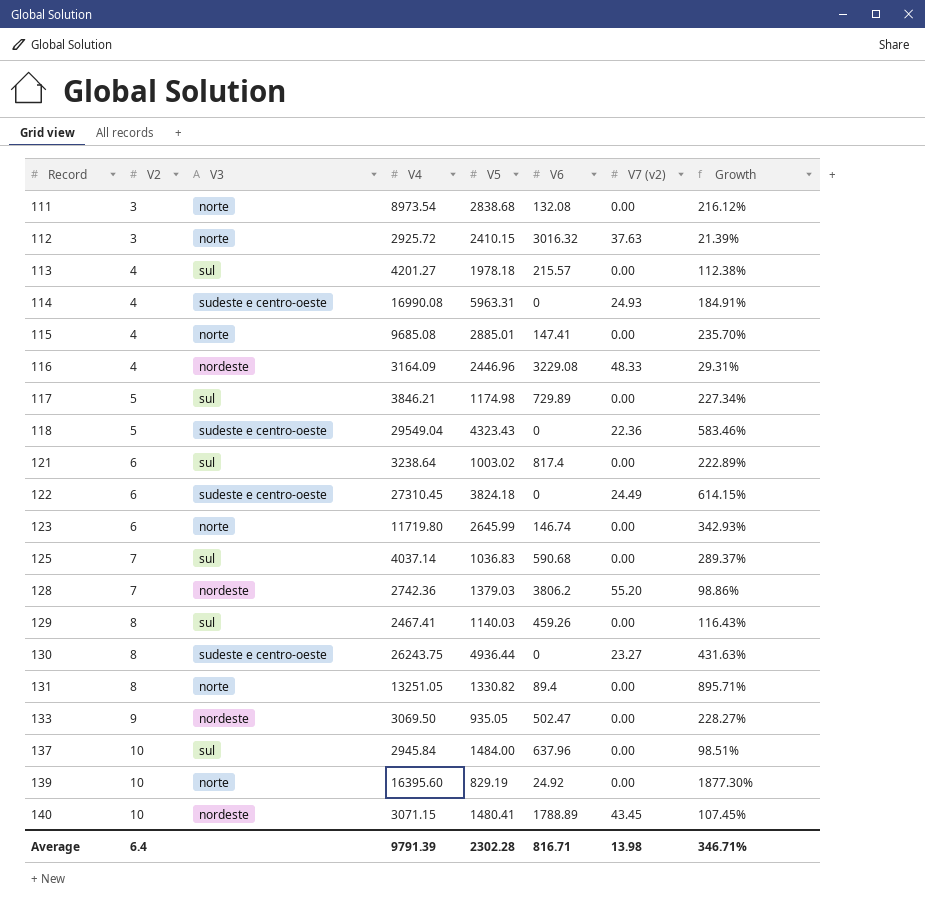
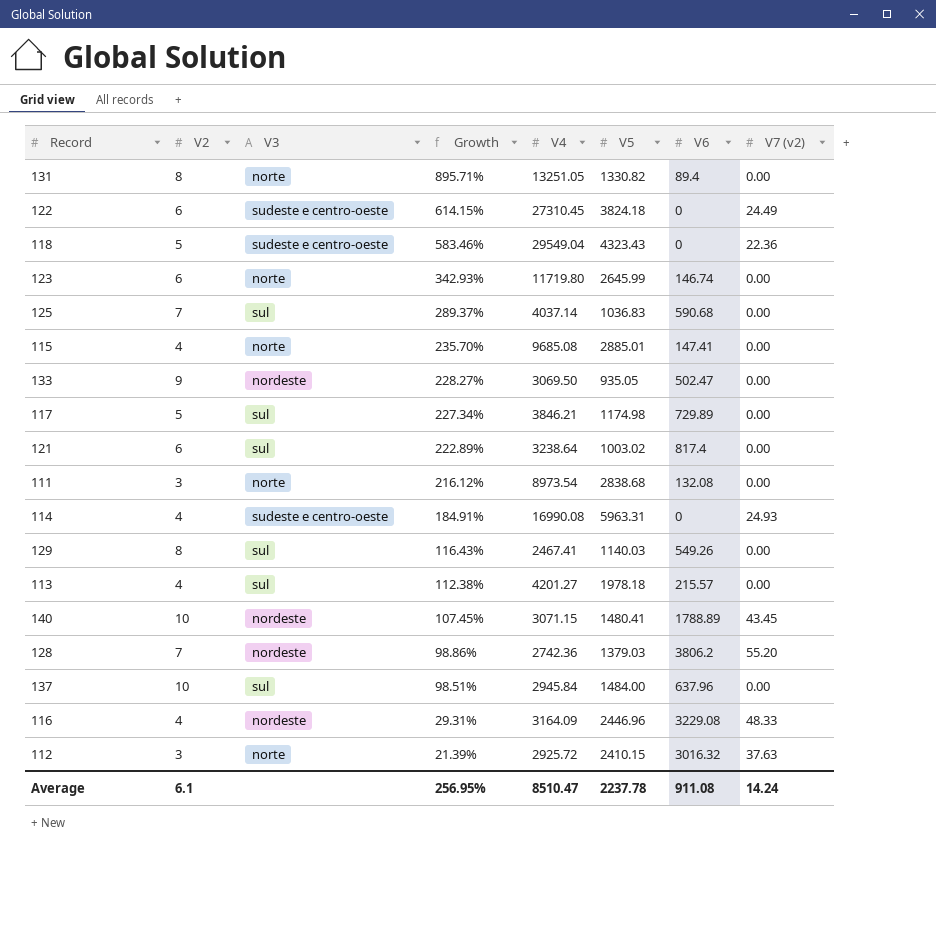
row order: Record ascending -> Growth descending
column Growth | position: 8 -> 4
row 130: 8 | sudeste e centro-oeste | 26243.75 | 4936.44 | 0 | 23.27 | 431.63% -> none
row 139: 10 | norte | 16395.60 | 829.19 | 24.92 | 0.00 | 1877.30% -> none
129 | V6: 459.26 -> 549.26
Average | V2: 6.4 -> 6.1
Average | Growth: 346.71% -> 256.95%
Average | V4: 9791.39 -> 8510.47
Average | V5: 2302.28 -> 2237.78
Average | V6: 816.71 -> 911.08
Average | V7 (v2): 13.98 -> 14.24

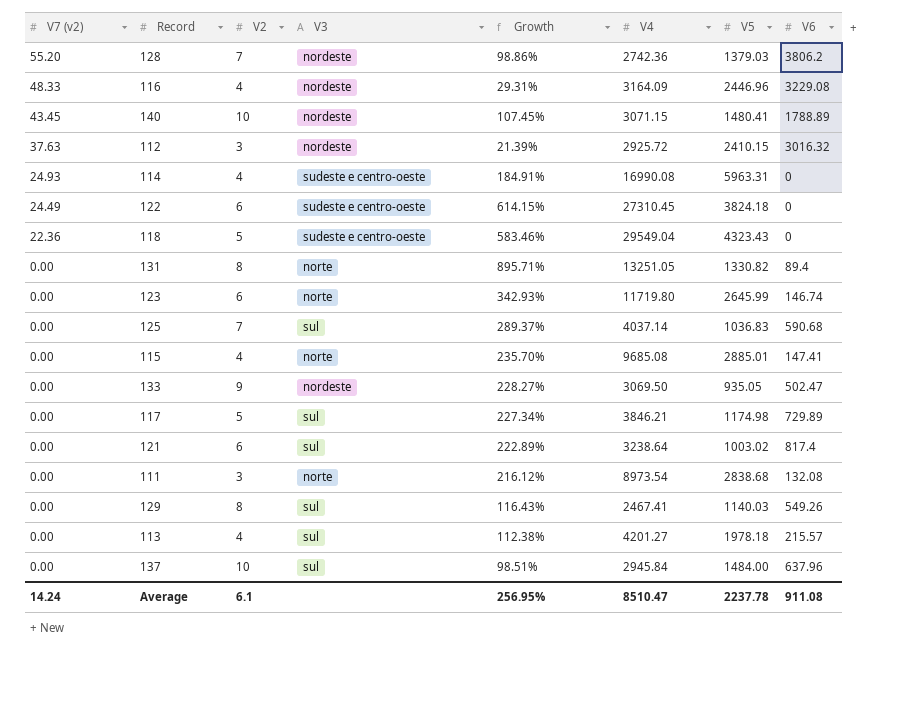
row order: Growth descending -> V7 (v2) descending
column V7 (v2) | position: 8 -> 1
112 | V3: norte -> nordeste

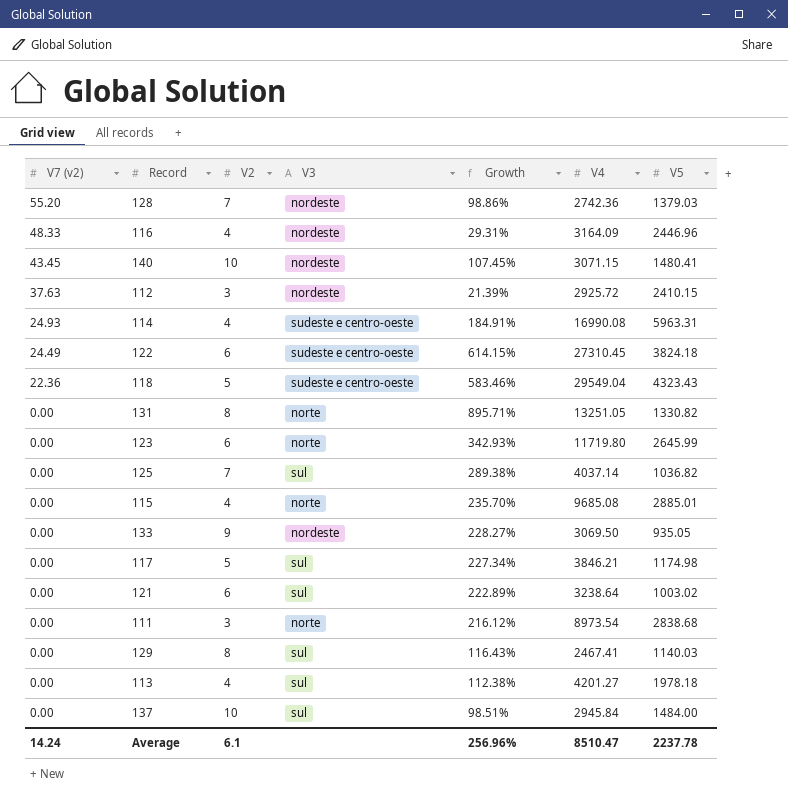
column V6 | position: 8 -> none
125 | Growth: 289.37% -> 289.38%
125 | V5: 1036.83 -> 1036.82
Average | Growth: 256.95% -> 256.96%

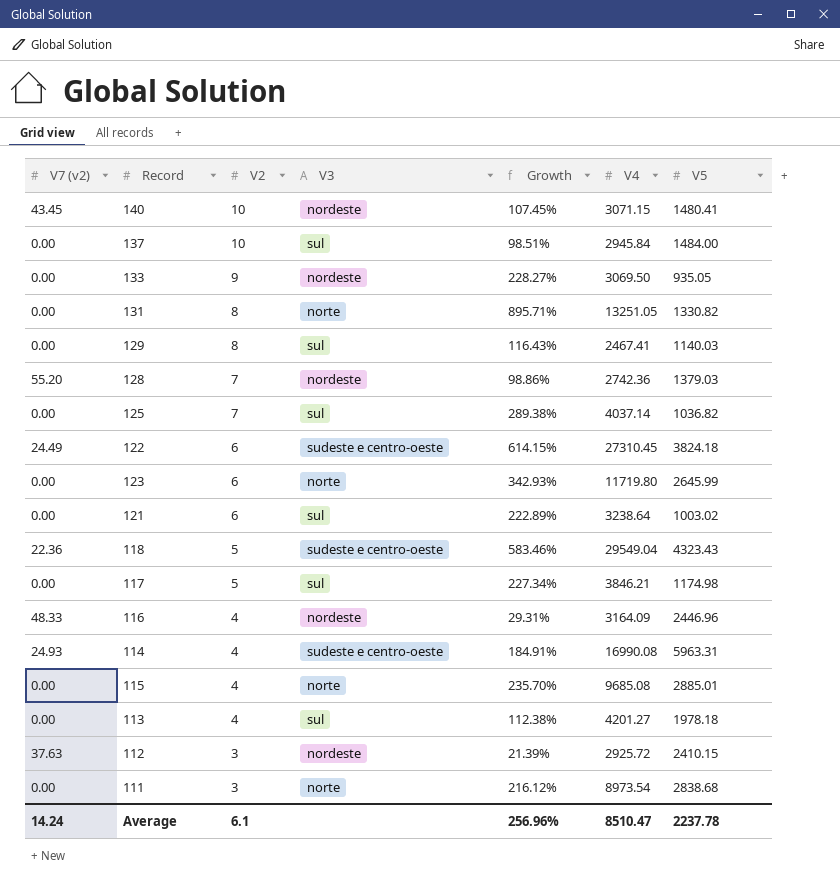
row order: V7 (v2) descending -> V2 descending

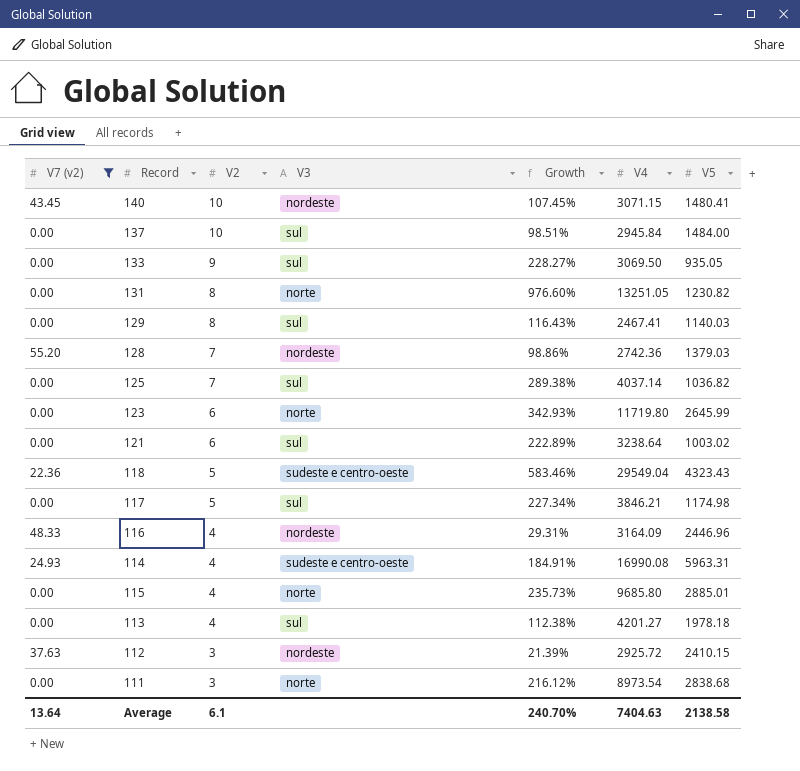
filter: none -> V7 (v2) != 24.49
133 | V3: nordeste -> sul
131 | Growth: 895.71% -> 976.60%
131 | V5: 1330.82 -> 1230.82
115 | Growth: 235.70% -> 235.73%
115 | V4: 9685.08 -> 9685.80
Average | V7 (v2): 14.24 -> 13.64
Average | Growth: 256.96% -> 240.70%
Average | V4: 8510.47 -> 7404.63
Average | V5: 2237.78 -> 2138.58

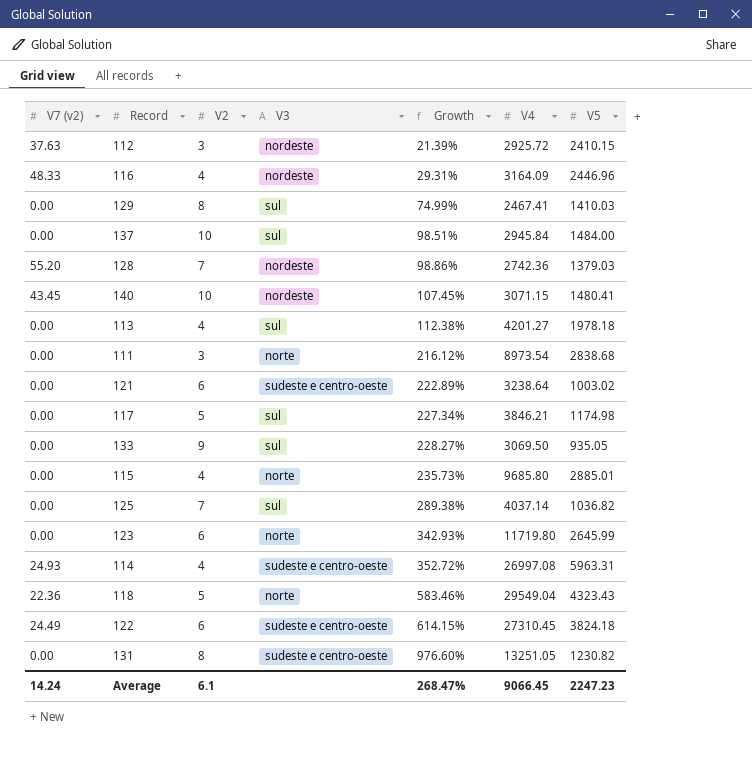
filter: V7 (v2) != 24.49 -> none
row order: V2 descending -> Growth ascending
129 | Growth: 116.43% -> 74.99%
129 | V5: 1140.03 -> 1410.03
121 | V3: sul -> sudeste e centro-oeste
114 | Growth: 184.91% -> 352.72%
114 | V4: 16990.08 -> 26997.08
118 | V3: sudeste e centro-oeste -> norte
131 | V3: norte -> sudeste e centro-oeste
Average | V7 (v2): 13.64 -> 14.24
Average | Growth: 240.70% -> 268.47%
Average | V4: 7404.63 -> 9066.45
Average | V5: 2138.58 -> 2247.23

